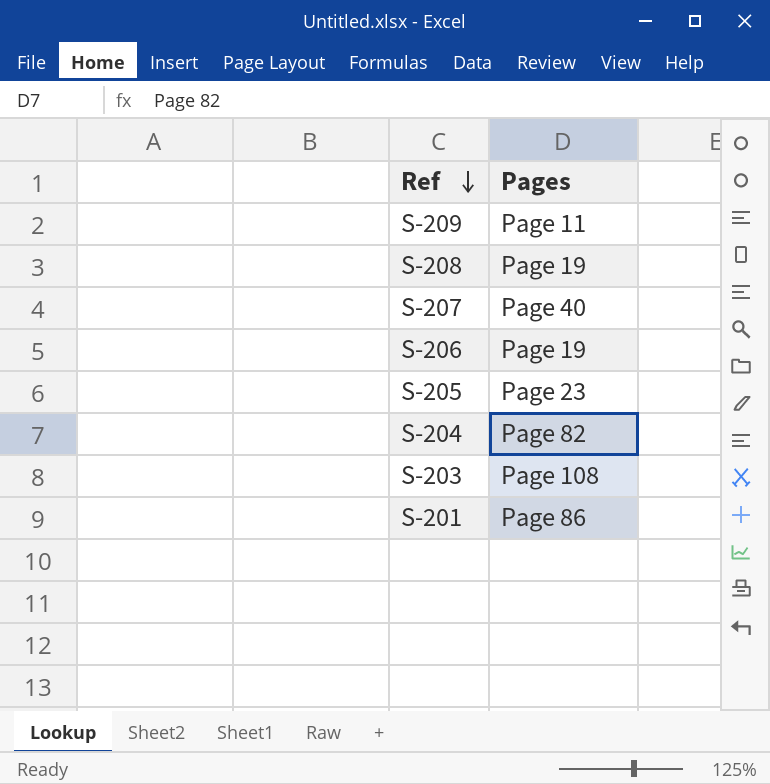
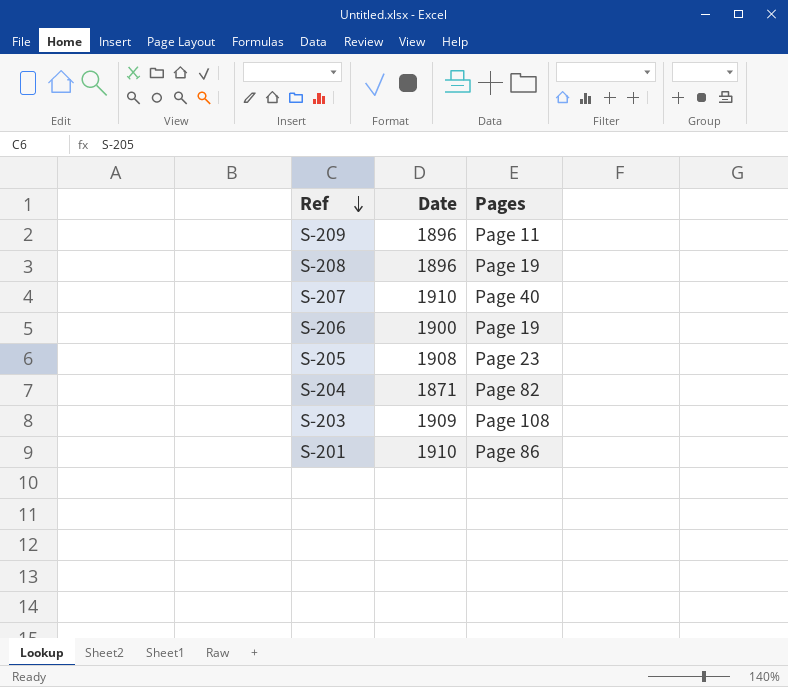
column Date | position: none -> 2

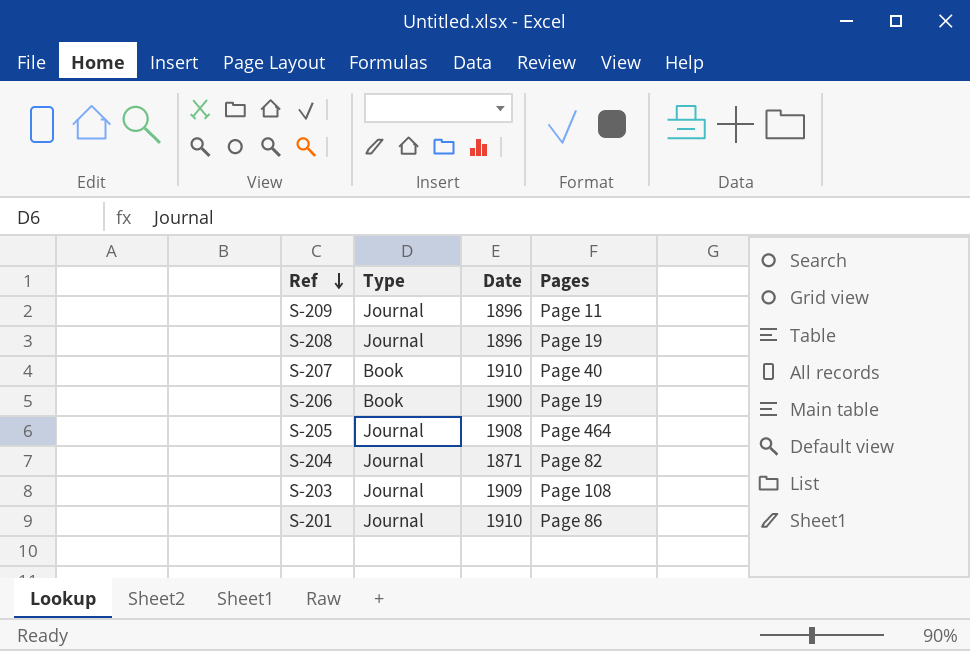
column Type | position: none -> 2
S-205 | Pages: Page 23 -> Page 464

